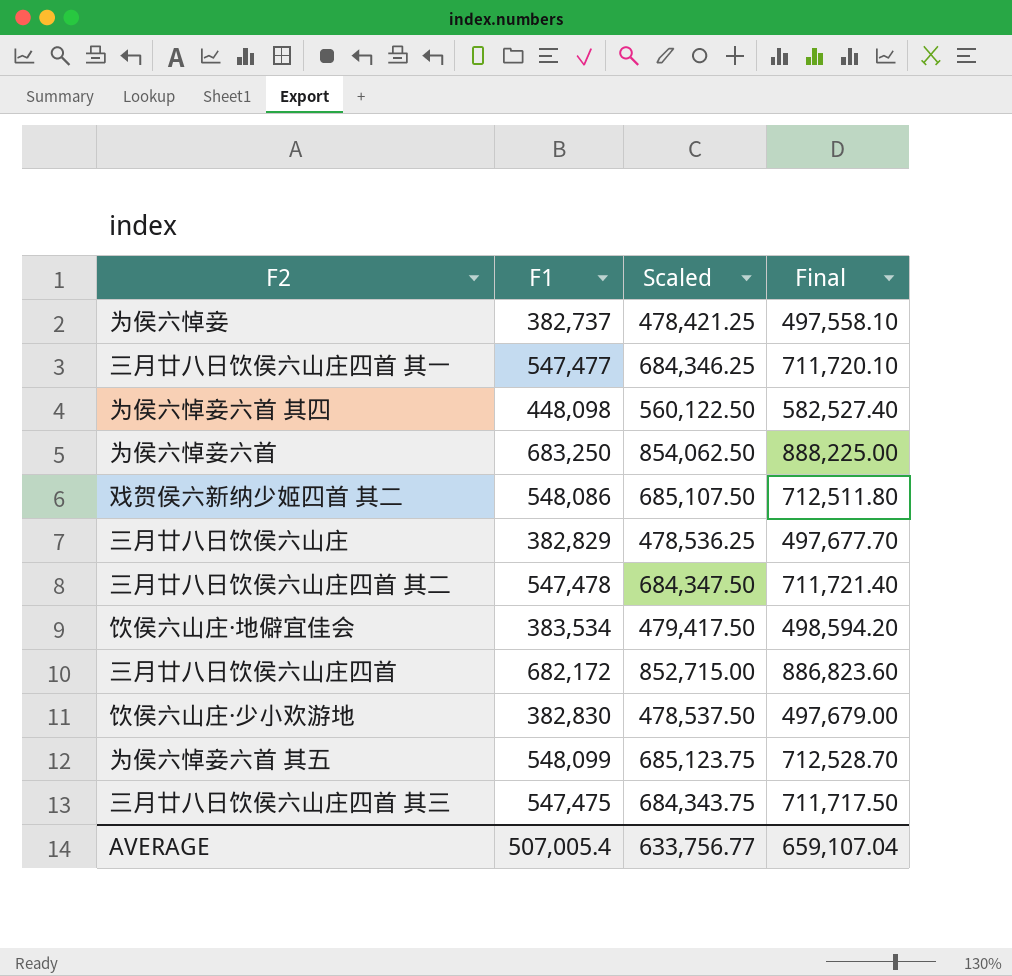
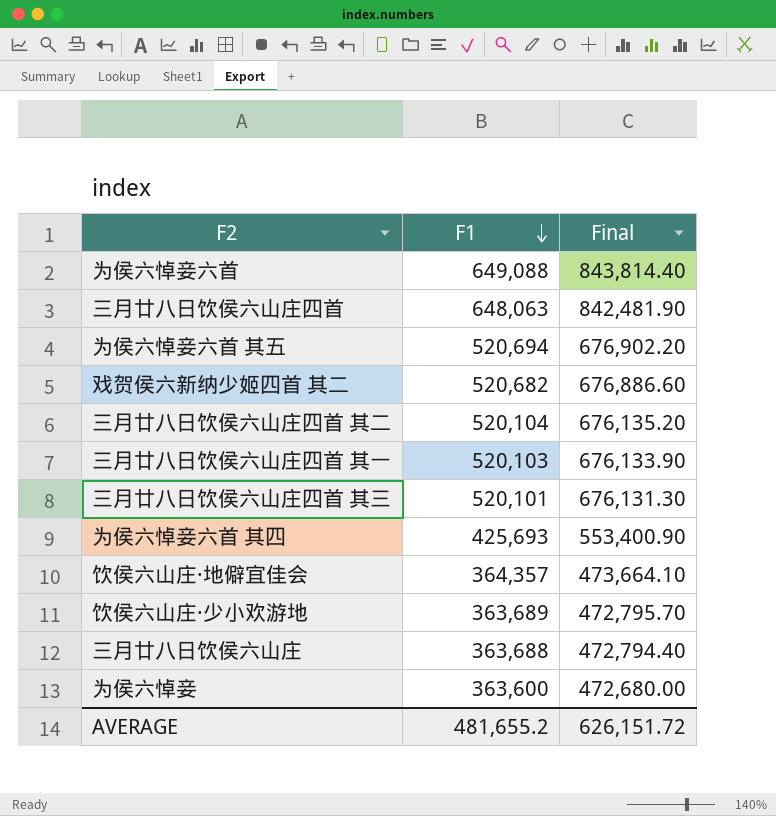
row order: none -> F1 descending
column Scaled | formula: [F1] * 1.25 -> none
为侯六悼妾六首 | F1: 683,250 -> 649,088
为侯六悼妾六首 | Final: 888,225.00 -> 843,814.40
三月廿八日饮侯六山庄四首 | F1: 682,172 -> 648,063
三月廿八日饮侯六山庄四首 | Final: 886,823.60 -> 842,481.90
为侯六悼妾六首 其五 | F1: 548,099 -> 520,694
为侯六悼妾六首 其五 | Final: 712,528.70 -> 676,902.20
戏贺侯六新纳少姬四首 其二 | F1: 548,086 -> 520,682
戏贺侯六新纳少姬四首 其二 | Final: 712,511.80 -> 676,886.60
三月廿八日饮侯六山庄四首 其二 | F1: 547,478 -> 520,104
三月廿八日饮侯六山庄四首 其二 | Final: 711,721.40 -> 676,135.20
三月廿八日饮侯六山庄四首 其一 | F1: 547,477 -> 520,103
三月廿八日饮侯六山庄四首 其一 | Final: 711,720.10 -> 676,133.90
三月廿八日饮侯六山庄四首 其三 | F1: 547,475 -> 520,101
三月廿八日饮侯六山庄四首 其三 | Final: 711,717.50 -> 676,131.30
为侯六悼妾六首 其四 | F1: 448,098 -> 425,693
为侯六悼妾六首 其四 | Final: 582,527.40 -> 553,400.90
饮侯六山庄·地僻宜佳会 | F1: 383,534 -> 364,357
饮侯六山庄·地僻宜佳会 | Final: 498,594.20 -> 473,664.10
饮侯六山庄·少小欢游地 | F1: 382,830 -> 363,689
饮侯六山庄·少小欢游地 | Final: 497,679.00 -> 472,795.70
三月廿八日饮侯六山庄 | F1: 382,829 -> 363,688
三月廿八日饮侯六山庄 | Final: 497,677.70 -> 472,794.40
为侯六悼妾 | F1: 382,737 -> 363,600
为侯六悼妾 | Final: 497,558.10 -> 472,680.00
AVERAGE | F1: 507,005.4 -> 481,655.2
AVERAGE | Final: 659,107.04 -> 626,151.72

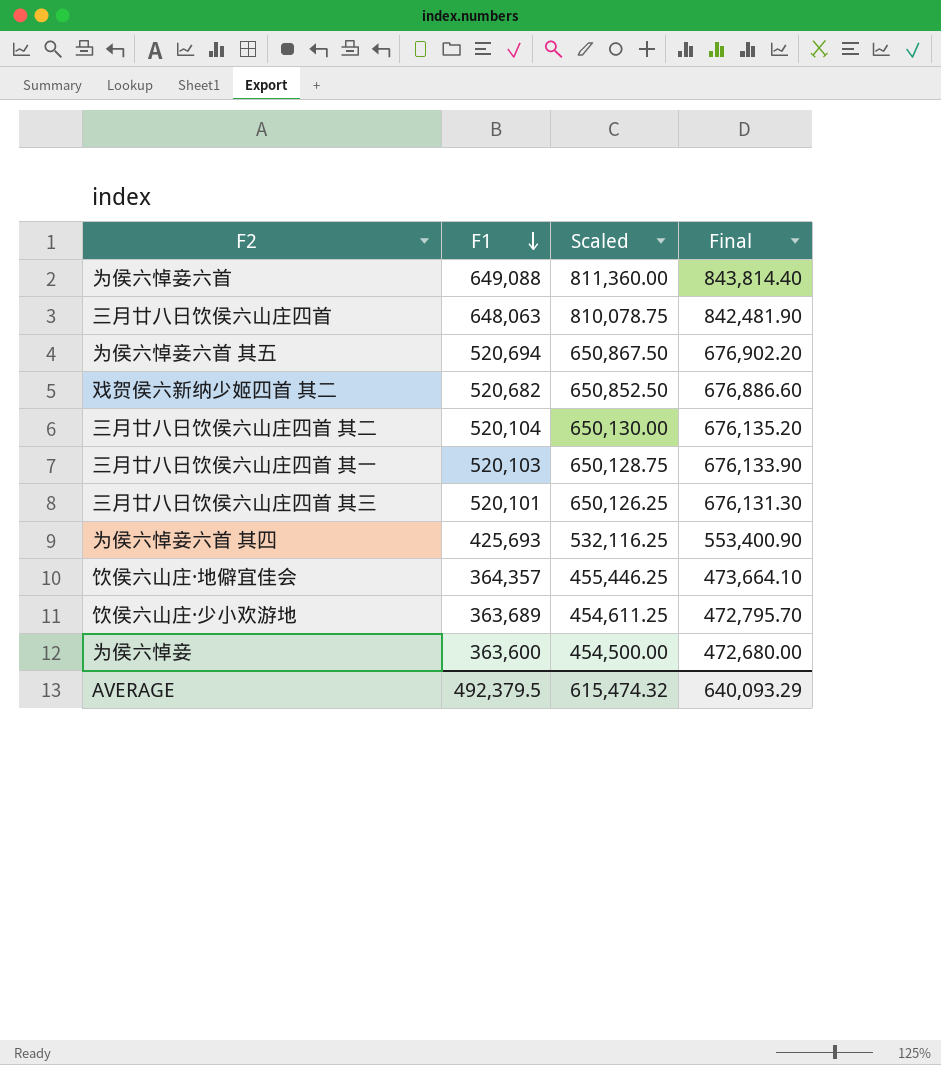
column Scaled | formula: none -> [F1] * 1.25
row 三月廿八日饮侯六山庄: 363,688 | 472,794.40 -> none
AVERAGE | F1: 481,655.2 -> 492,379.5
AVERAGE | Final: 626,151.72 -> 640,093.29

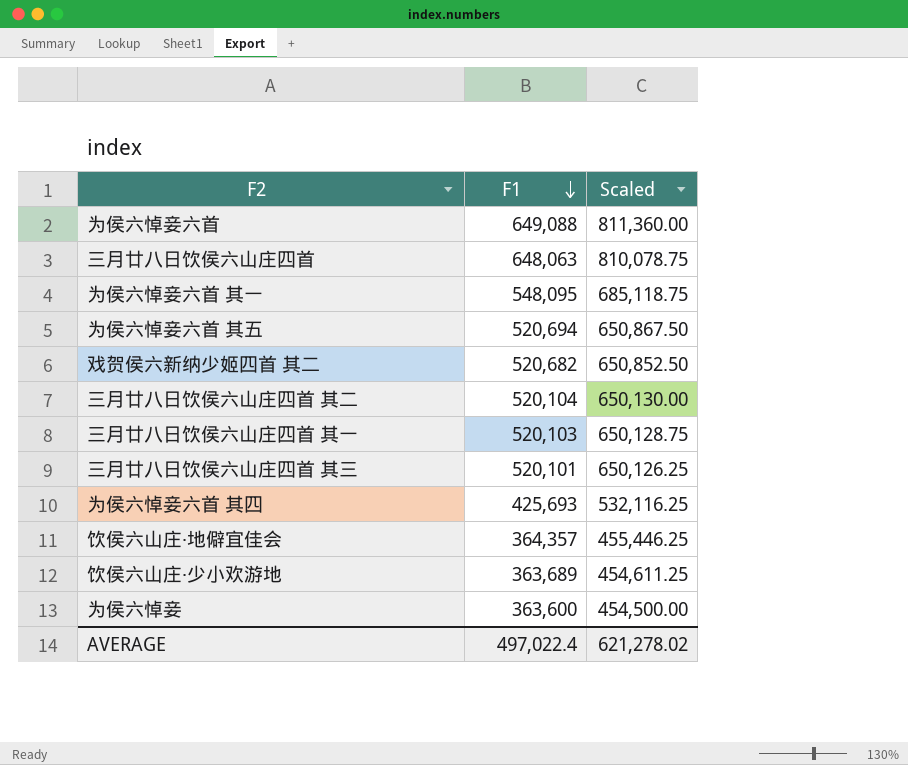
column Final | formula: [F1] * 1.3 -> none
row 为侯六悼妾六首 其一: none -> 548,095 | 685,118.75
AVERAGE | F1: 492,379.5 -> 497,022.4
AVERAGE | Scaled: 615,474.32 -> 621,278.02

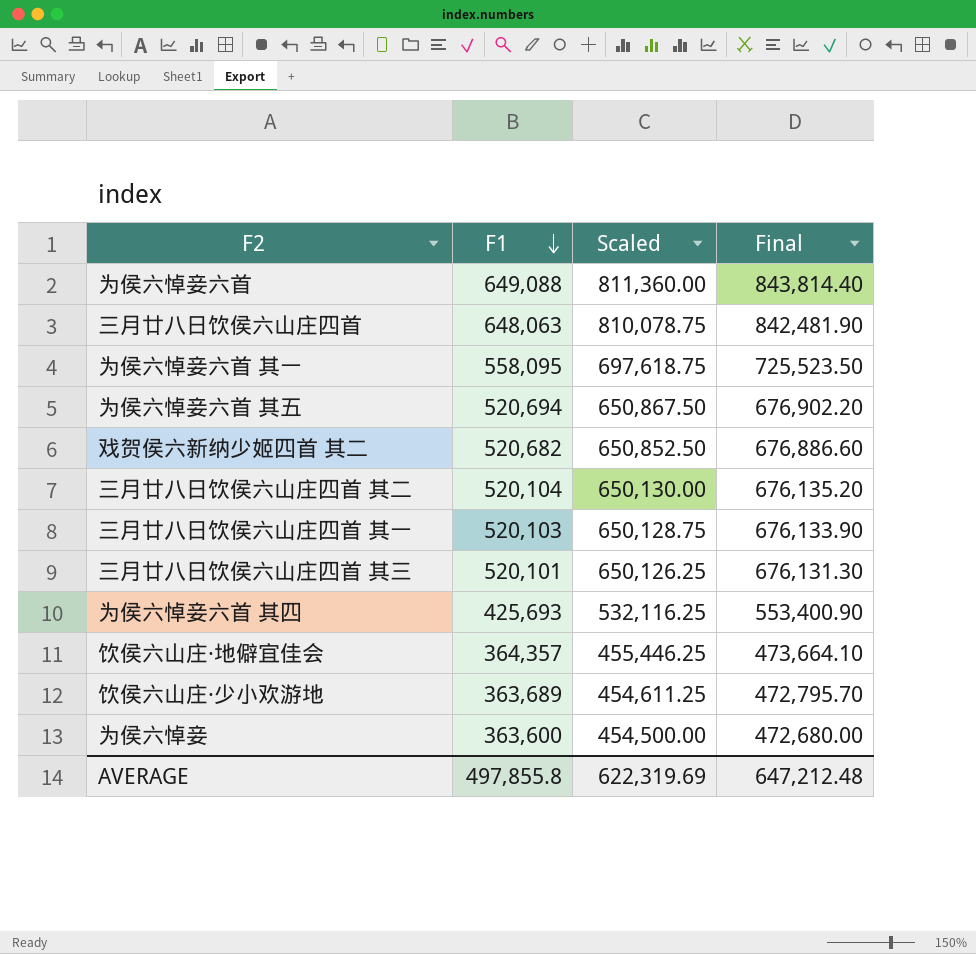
column Final | formula: none -> [F1] * 1.3
为侯六悼妾六首 其一 | F1: 548,095 -> 558,095
为侯六悼妾六首 其一 | Scaled: 685,118.75 -> 697,618.75
AVERAGE | F1: 497,022.4 -> 497,855.8
AVERAGE | Scaled: 621,278.02 -> 622,319.69

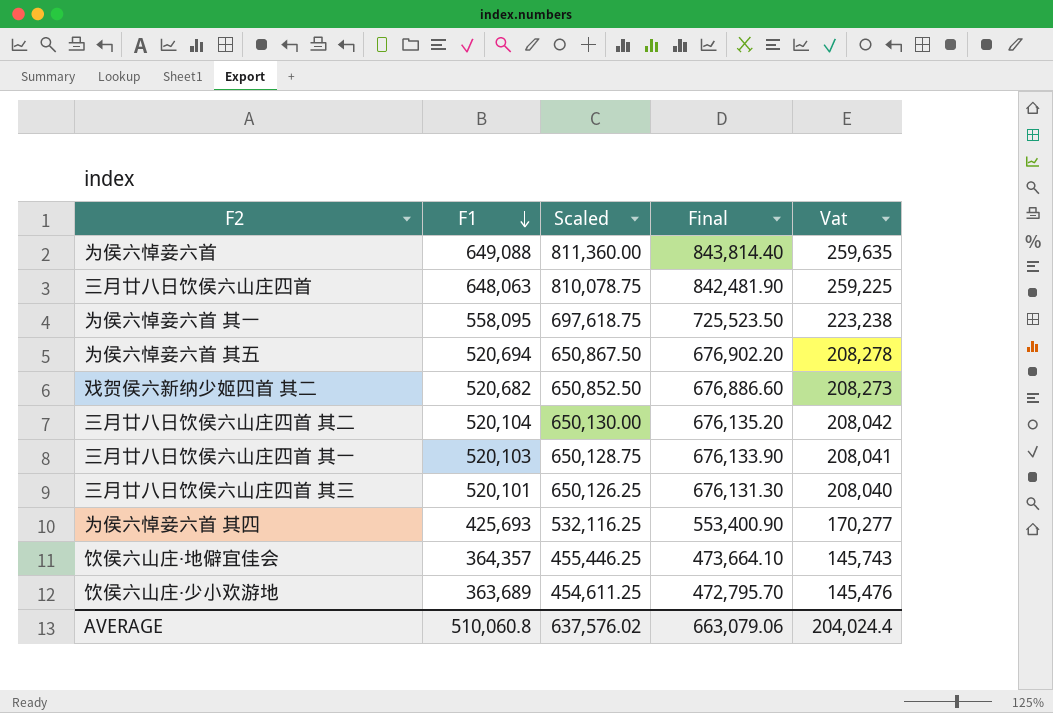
column Vat | formula: none -> [F1] * 0.4
row 为侯六悼妾: 363,600 | 454,500.00 | 472,680.00 -> none
AVERAGE | F1: 497,855.8 -> 510,060.8
AVERAGE | Scaled: 622,319.69 -> 637,576.02
AVERAGE | Final: 647,212.48 -> 663,079.06

